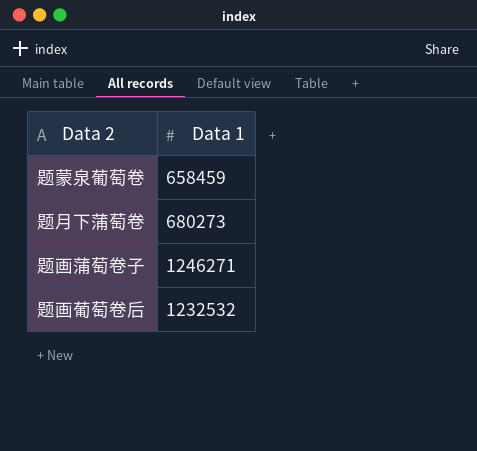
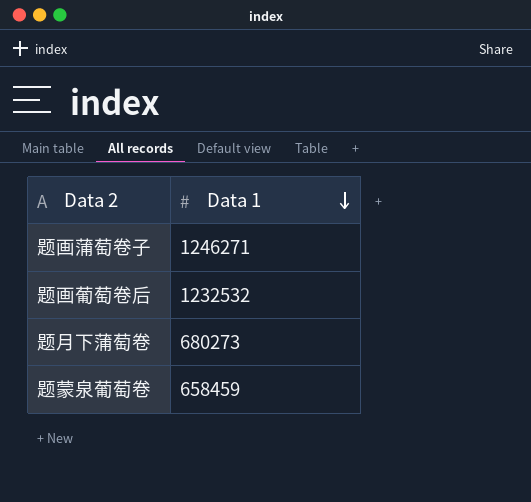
row order: none -> Data 1 descending

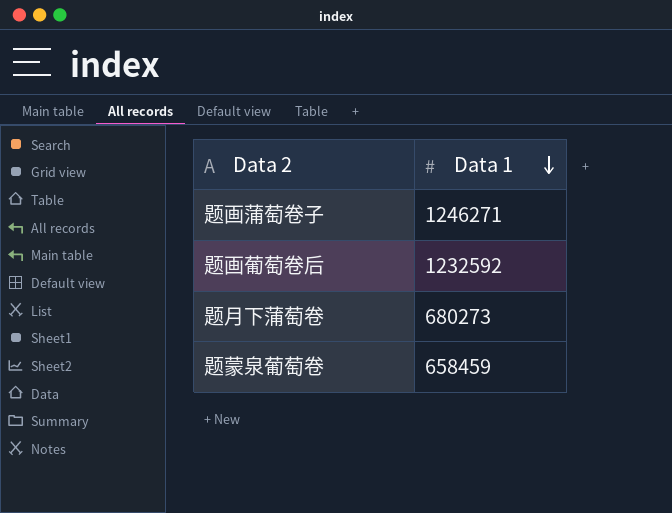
题画葡萄卷后 | Data 1: 1232532 -> 1232592

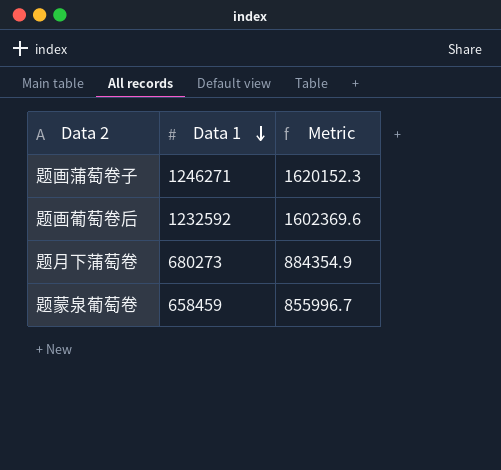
column Metric | formula: none -> [Data 1] * 1.3

